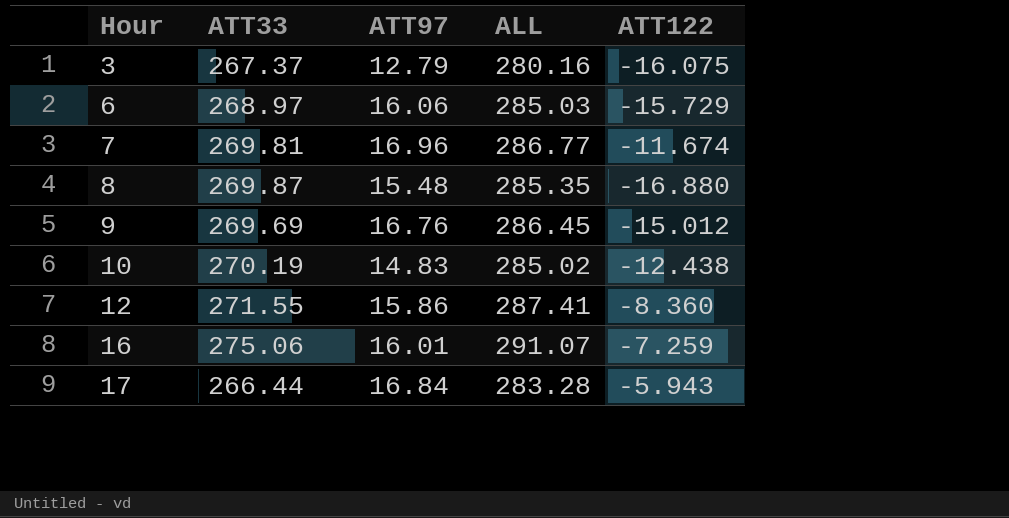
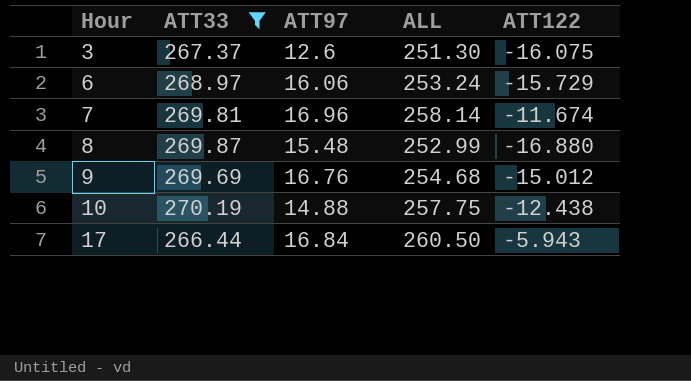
filter: none -> ATT33 <= 270.19
column ALL | formula: [ATT33] + [ATT97] -> [ATT33] + [ATT122]
3 | ATT97: 12.79 -> 12.6
10 | ATT97: 14.83 -> 14.88

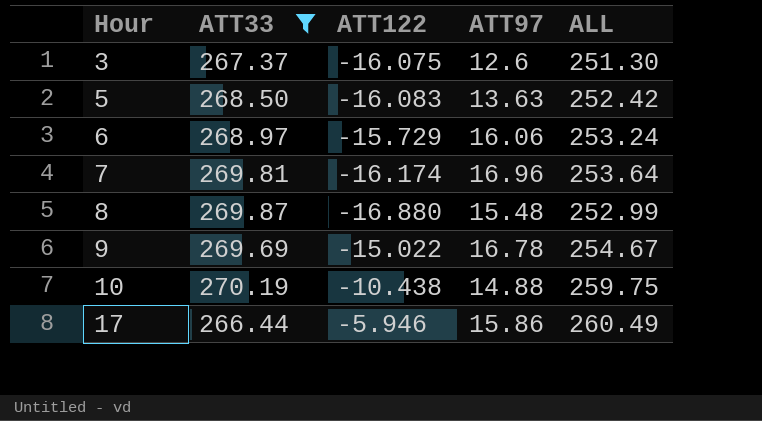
column ATT122 | position: 5 -> 3
row 5: none -> 268.50 | -16.083 | 13.63 | 252.42
7 | ATT122: -11.674 -> -16.174
7 | ALL: 258.14 -> 253.64
9 | ATT122: -15.012 -> -15.022
9 | ATT97: 16.76 -> 16.78
9 | ALL: 254.68 -> 254.67
10 | ATT122: -12.438 -> -10.438
10 | ALL: 257.75 -> 259.75
17 | ATT122: -5.943 -> -5.946
17 | ATT97: 16.84 -> 15.86
17 | ALL: 260.50 -> 260.49

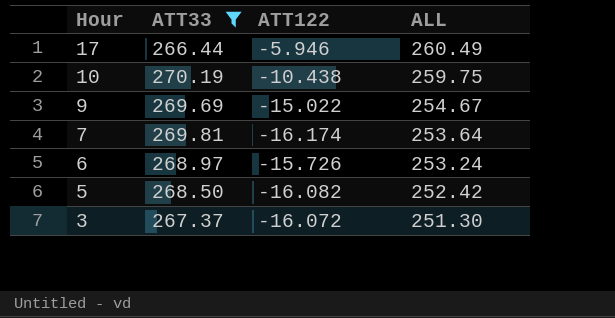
row order: Hour ascending -> Hour descending
column ATT97 | position: 4 -> none
row 8: 269.87 | -16.880 | 15.48 | 252.99 -> none
6 | ATT122: -15.729 -> -15.726
5 | ATT122: -16.083 -> -16.082
3 | ATT122: -16.075 -> -16.072

